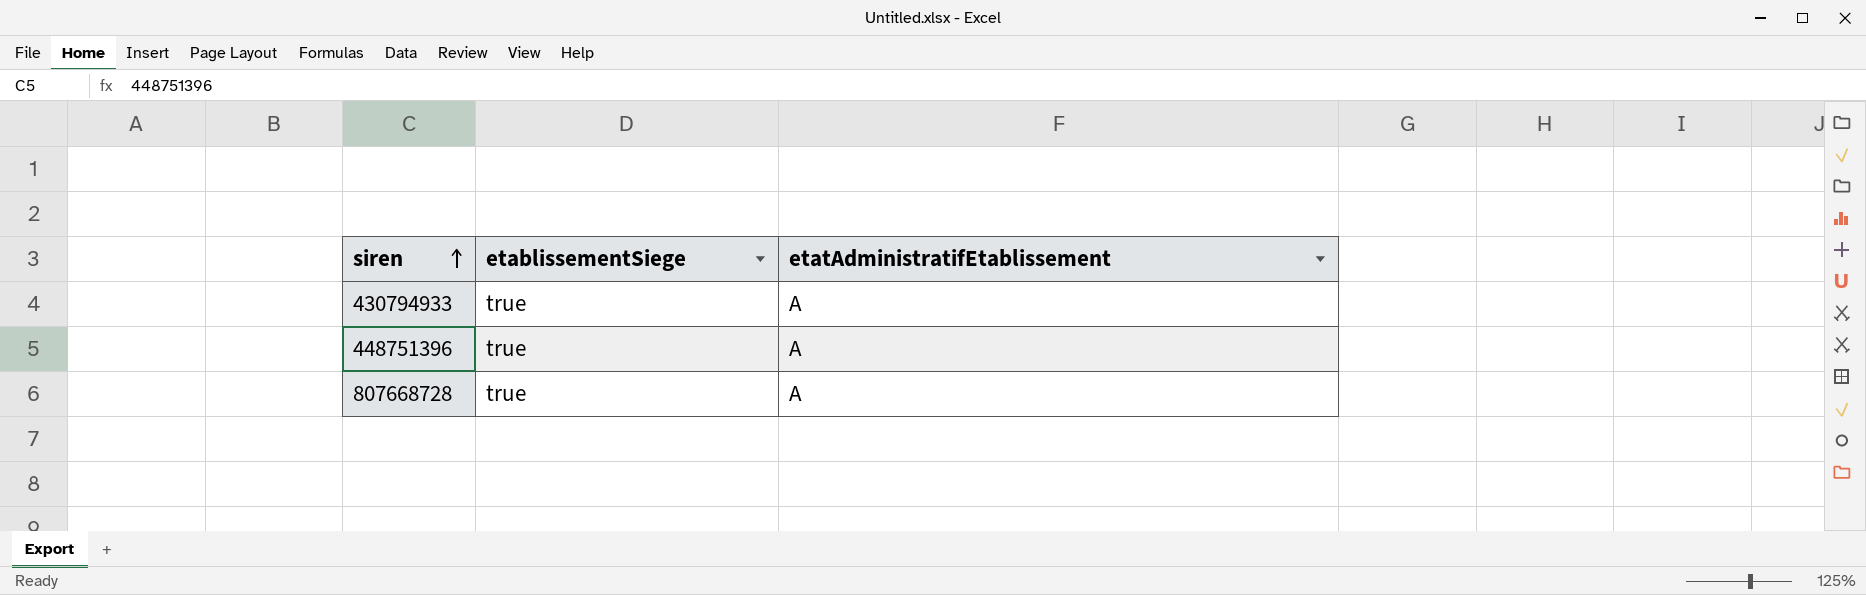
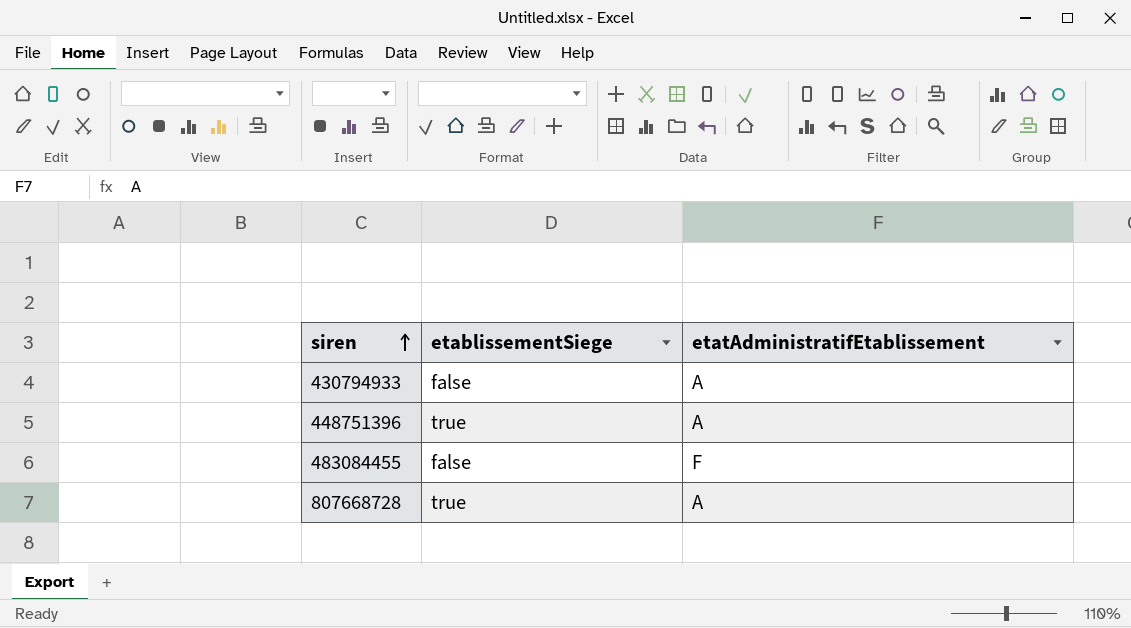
430794933 | etablissementSiege: true -> false
row 483084455: none -> false | F

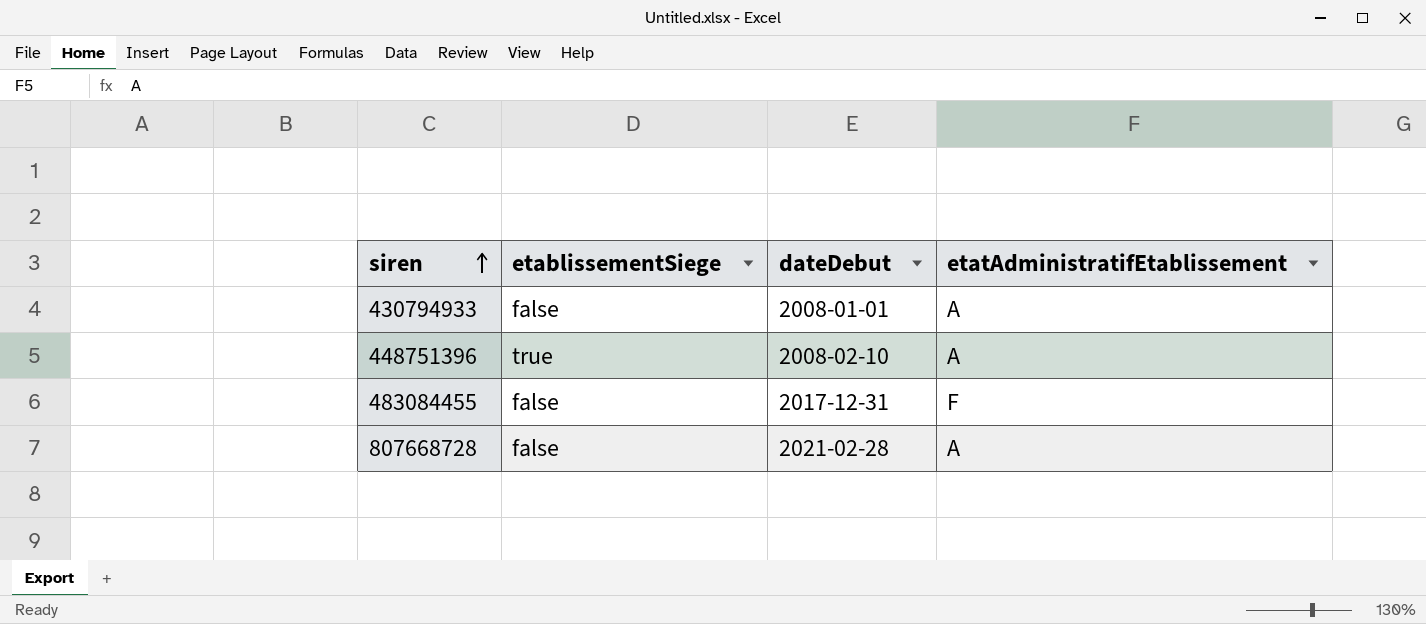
column dateDebut | position: none -> 3
807668728 | etablissementSiege: true -> false

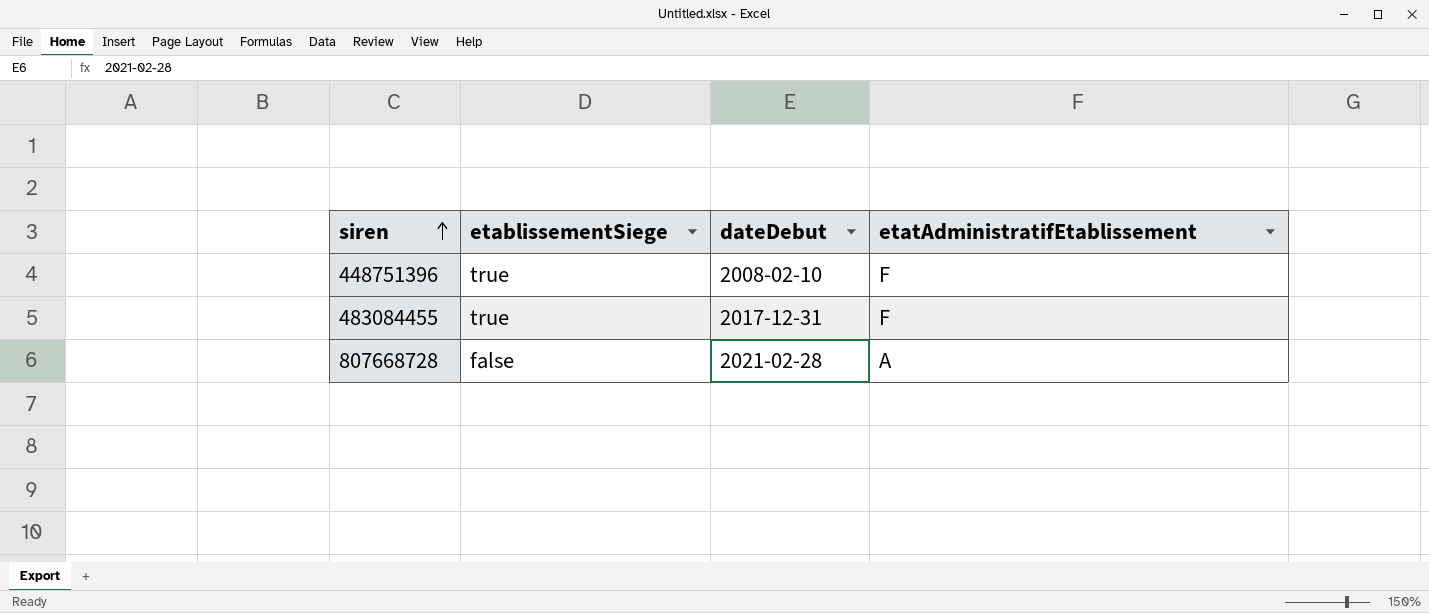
row 430794933: false | 2008-01-01 | A -> none
448751396 | etatAdministratifEtablissement: A -> F
483084455 | etablissementSiege: false -> true

